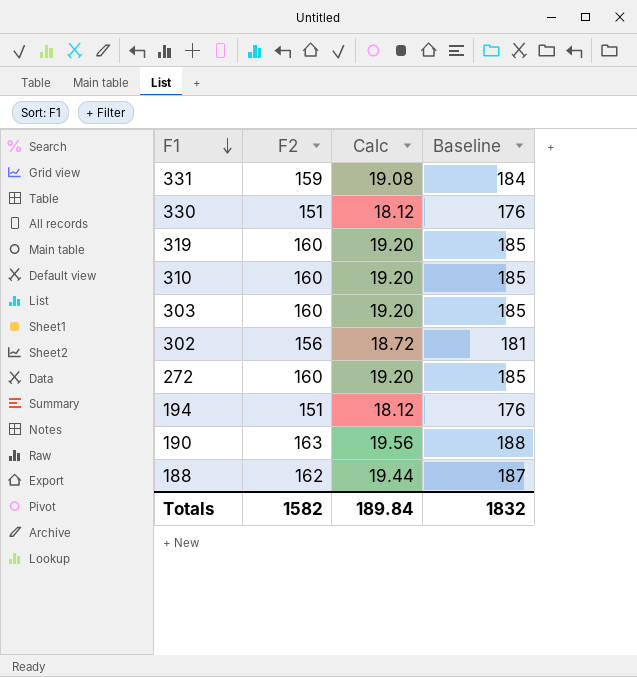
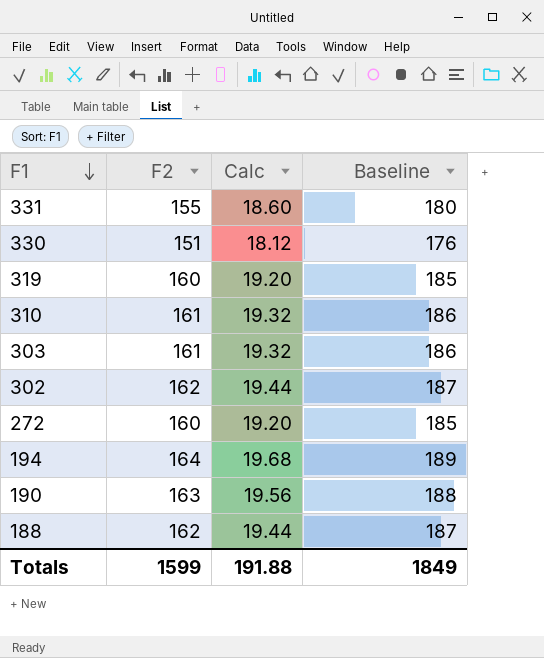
331 | F2: 159 -> 155
331 | Calc: 19.08 -> 18.60
331 | Baseline: 184 -> 180
310 | F2: 160 -> 161
310 | Calc: 19.20 -> 19.32
310 | Baseline: 185 -> 186
303 | F2: 160 -> 161
303 | Calc: 19.20 -> 19.32
303 | Baseline: 185 -> 186
302 | F2: 156 -> 162
302 | Calc: 18.72 -> 19.44
302 | Baseline: 181 -> 187
194 | F2: 151 -> 164
194 | Calc: 18.12 -> 19.68
194 | Baseline: 176 -> 189
Totals | F2: 1582 -> 1599
Totals | Calc: 189.84 -> 191.88
Totals | Baseline: 1832 -> 1849

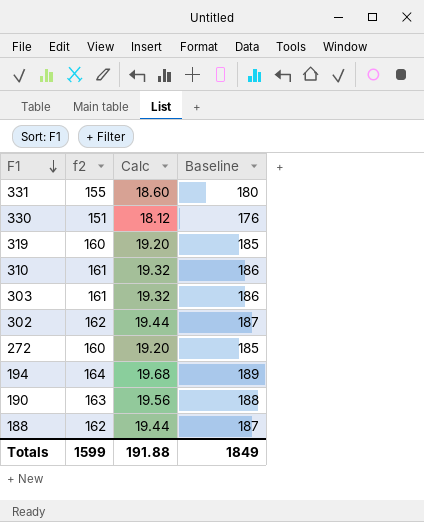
column name: F2 -> f2

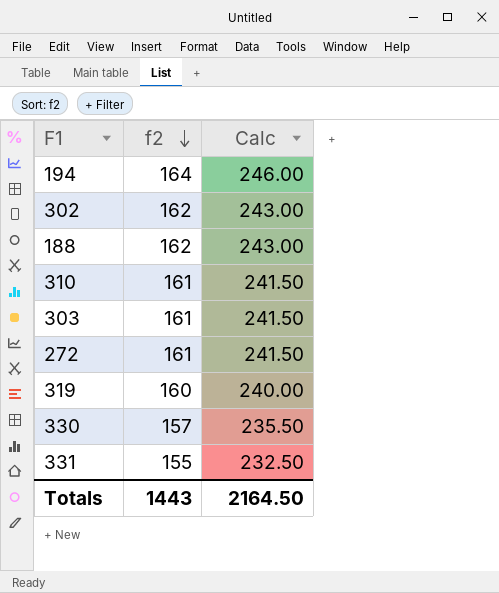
row order: F1 descending -> f2 descending
column Baseline | formula: [f2] + 25 -> none
column Calc | formula: [f2] * 0.12 -> [f2] * 1.5
row 190: 163 | 19.56 | 188 -> none
272 | f2: 160 -> 161
330 | f2: 151 -> 157
Totals | f2: 1599 -> 1443
Totals | Calc: 191.88 -> 2164.50

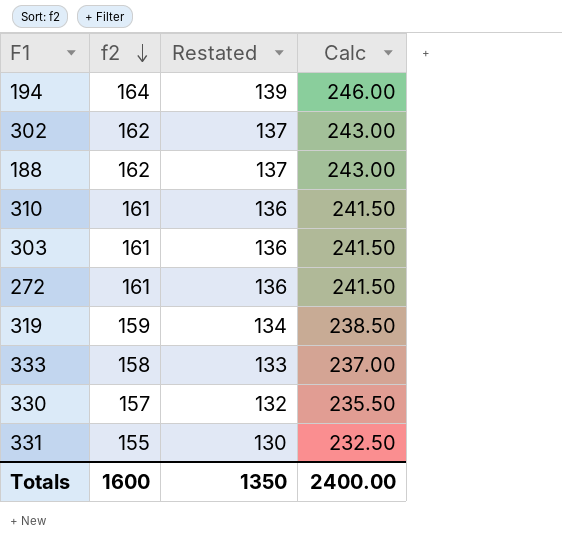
column Restated | formula: none -> [f2] - 25
319 | f2: 160 -> 159
319 | Calc: 240.00 -> 238.50
row 333: none -> 158 | 133 | 237.00
Totals | f2: 1443 -> 1600
Totals | Calc: 2164.50 -> 2400.00

